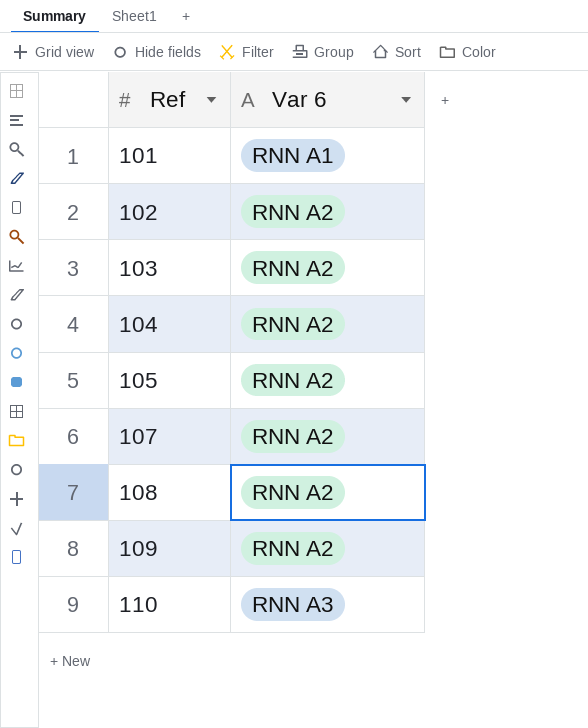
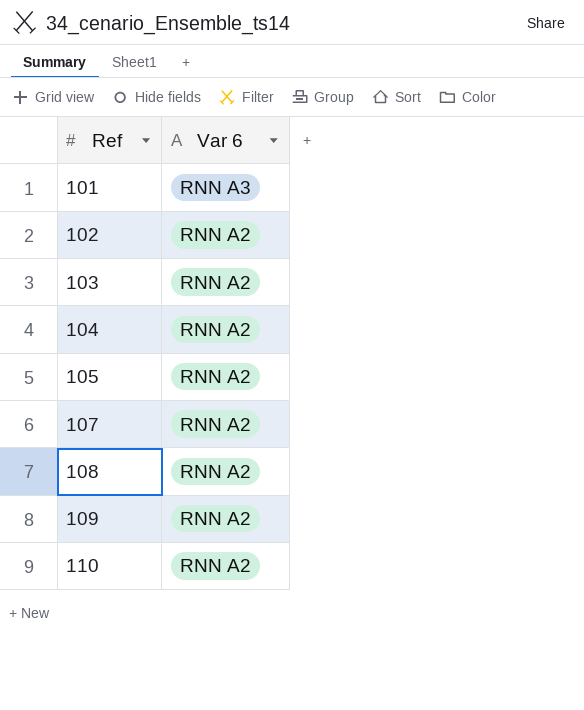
101 | Var 6: RNN A1 -> RNN A3
110 | Var 6: RNN A3 -> RNN A2

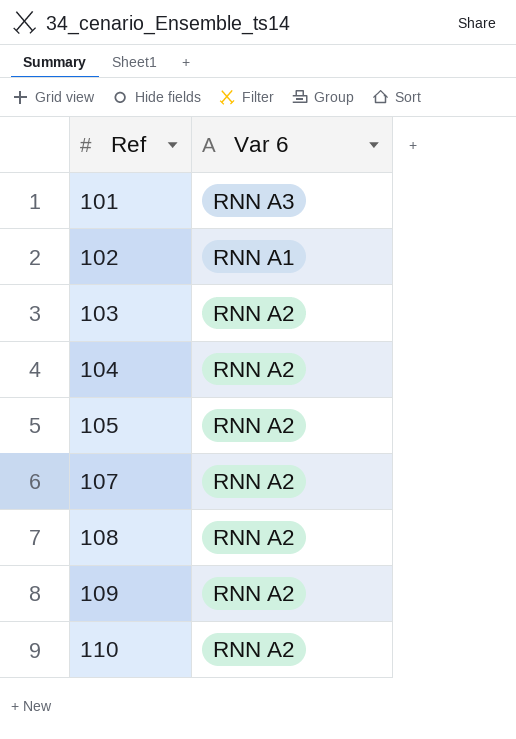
102 | Var 6: RNN A2 -> RNN A1

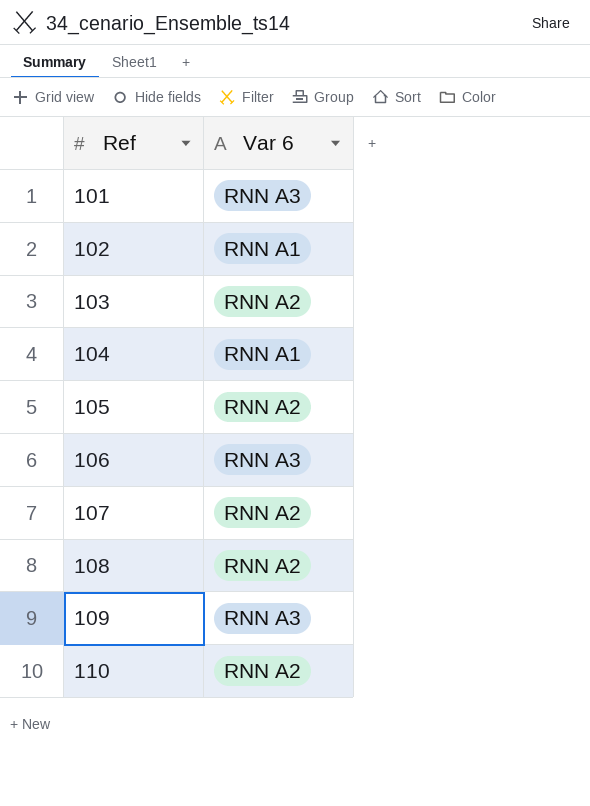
104 | Var 6: RNN A2 -> RNN A1
row 106: none -> RNN A3
109 | Var 6: RNN A2 -> RNN A3

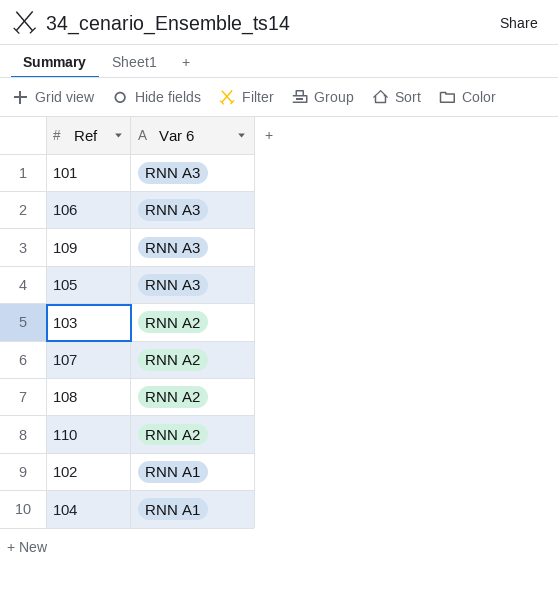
row order: Ref ascending -> Var 6 descending
105 | Var 6: RNN A2 -> RNN A3

